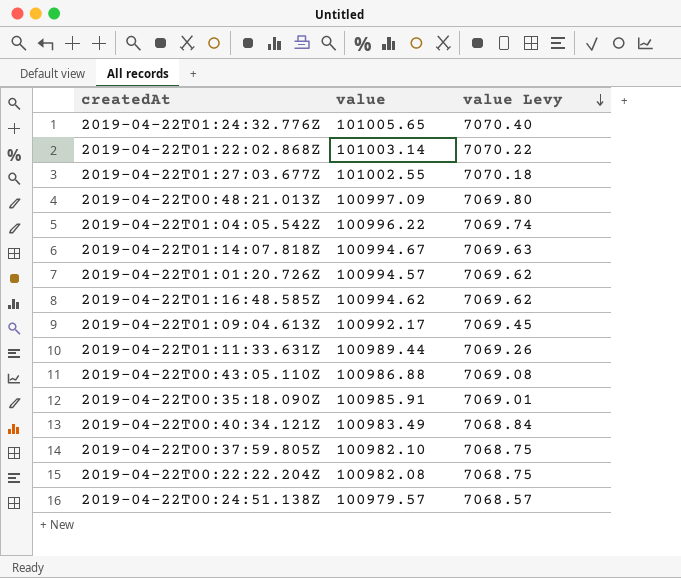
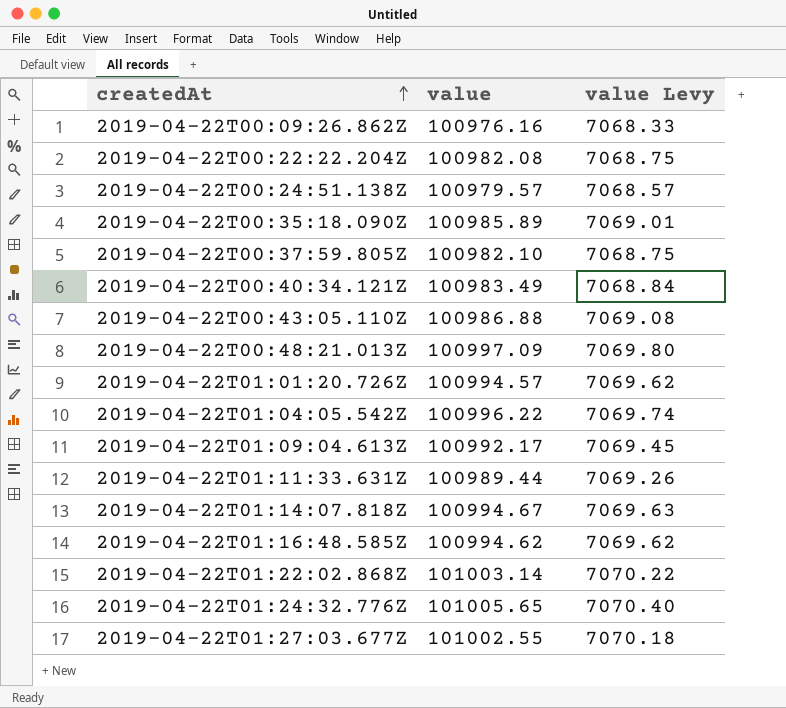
row order: value Levy descending -> createdAt ascending
row 2019-04-22T00:09:26.862Z: none -> 100976.16 | 7068.33
2019-04-22T00:35:18.090Z | value: 100985.91 -> 100985.89

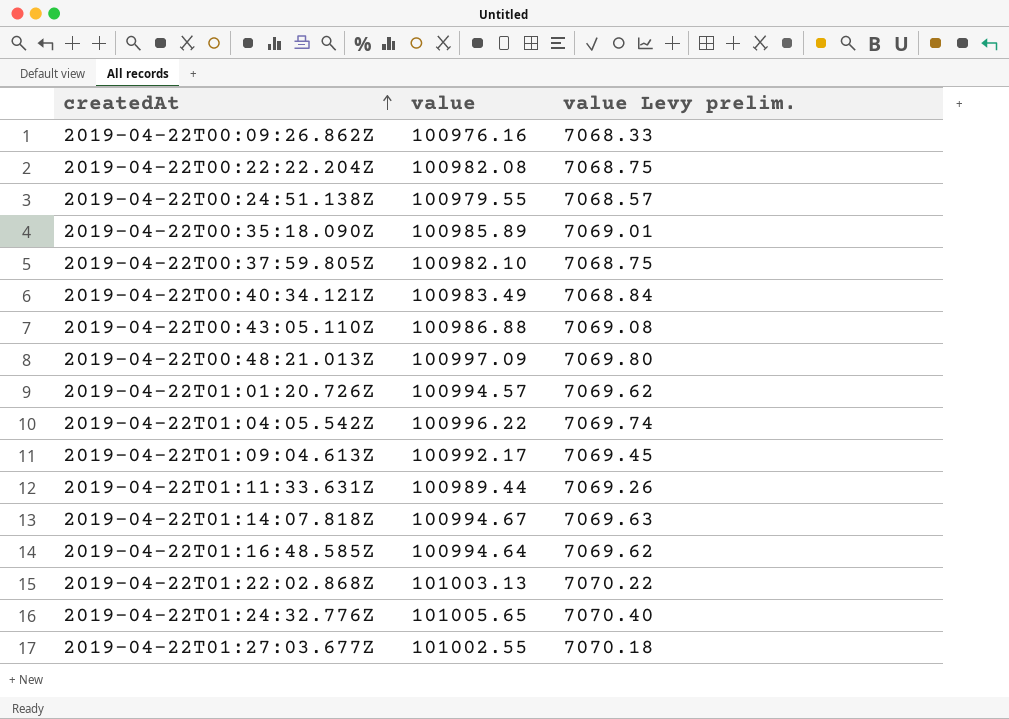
column name: value Levy -> value Levy prelim.
2019-04-22T00:24:51.138Z | value: 100979.57 -> 100979.55
2019-04-22T01:16:48.585Z | value: 100994.62 -> 100994.64
2019-04-22T01:22:02.868Z | value: 101003.14 -> 101003.13

